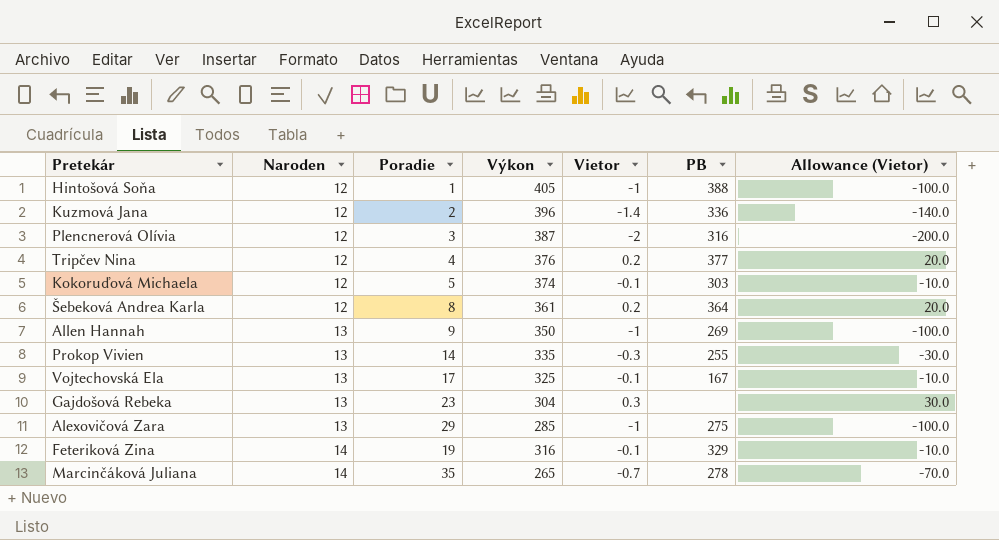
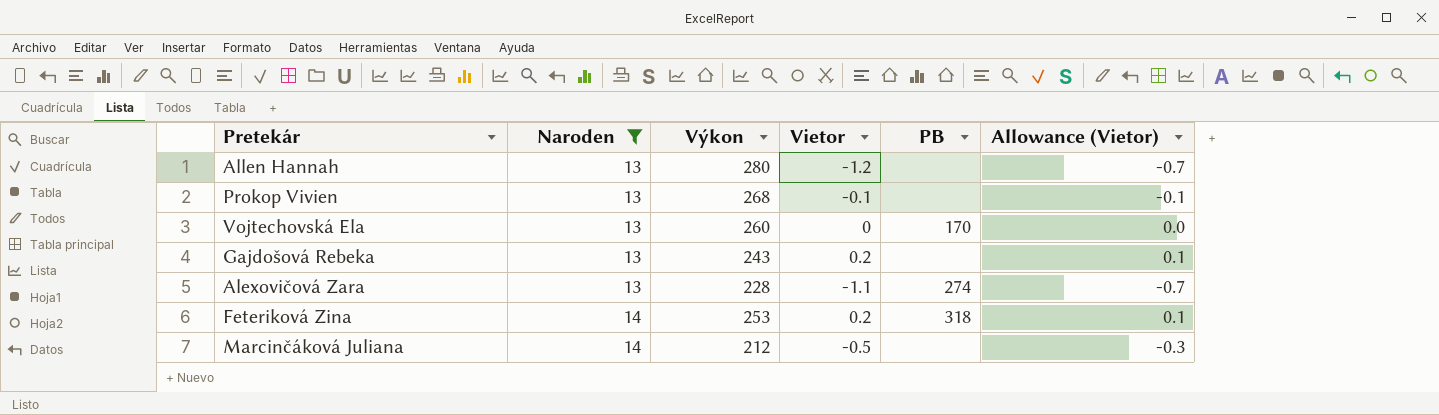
filter: none -> Naroden != 12
column Poradie | position: 3 -> none
column Allowance (Vietor) | formula: [Vietor] * 100 -> [Vietor] * 0.6
Allen Hannah | Výkon: 350 -> 280
Allen Hannah | Vietor: -1 -> -1.2
Allen Hannah | PB: 269 -> none
Prokop Vivien | Výkon: 335 -> 268
Prokop Vivien | Vietor: -0.3 -> -0.1
Prokop Vivien | PB: 255 -> none
Vojtechovská Ela | Výkon: 325 -> 260
Vojtechovská Ela | Vietor: -0.1 -> 0
Vojtechovská Ela | PB: 167 -> 170
Gajdošová Rebeka | Výkon: 304 -> 243
Gajdošová Rebeka | Vietor: 0.3 -> 0.2
Alexovičová Zara | Výkon: 285 -> 228
Alexovičová Zara | Vietor: -1 -> -1.1
Alexovičová Zara | PB: 275 -> 274
Feteriková Zina | Výkon: 316 -> 253
Feteriková Zina | Vietor: -0.1 -> 0.2
Feteriková Zina | PB: 329 -> 318
Marcinčáková Juliana | Výkon: 265 -> 212
Marcinčáková Juliana | Vietor: -0.7 -> -0.5
Marcinčáková Juliana | PB: 278 -> none

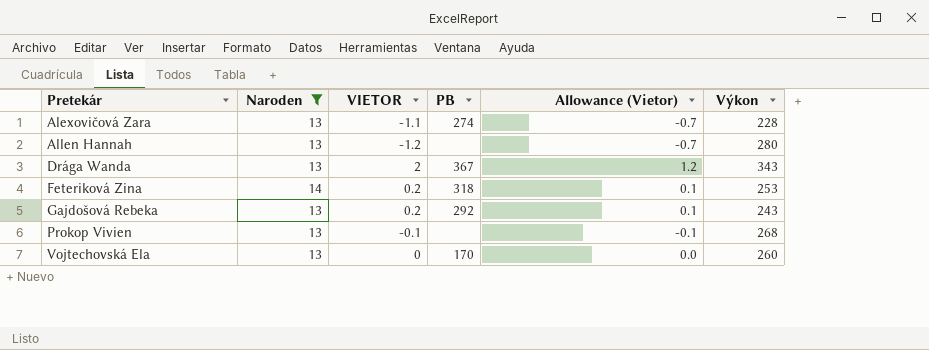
row order: Naroden ascending -> Pretekár ascending
column name: Vietor -> VIETOR
column Výkon | position: 3 -> 6
row Marcinčáková Juliana: 14 | 212 | -0.5 | none | -0.3 -> none
row Drága Wanda: none -> 13 | 2 | 367 | 1.2 | 343
Gajdošová Rebeka | PB: none -> 292

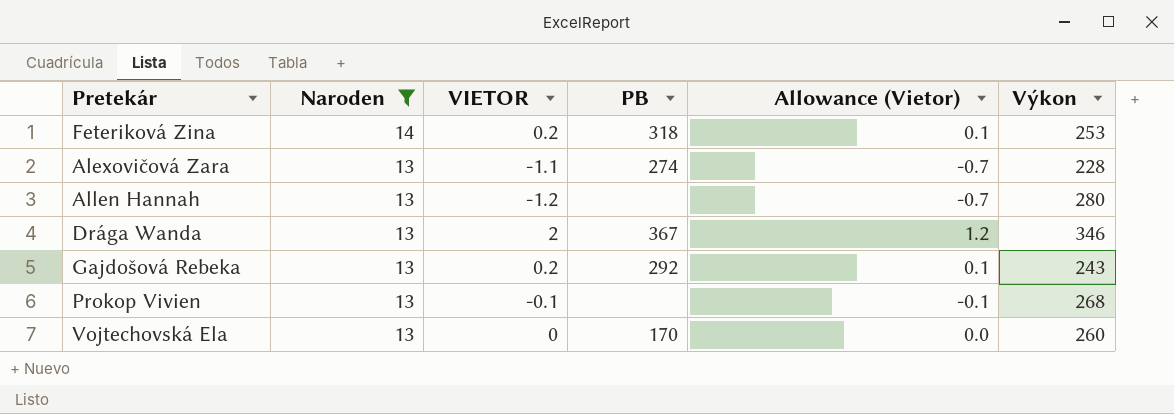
row order: Pretekár ascending -> Naroden descending
Drága Wanda | Výkon: 343 -> 346

